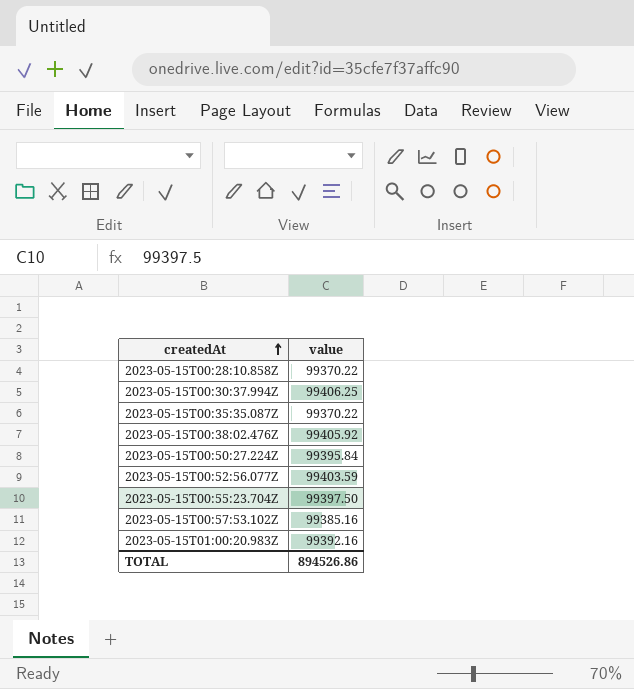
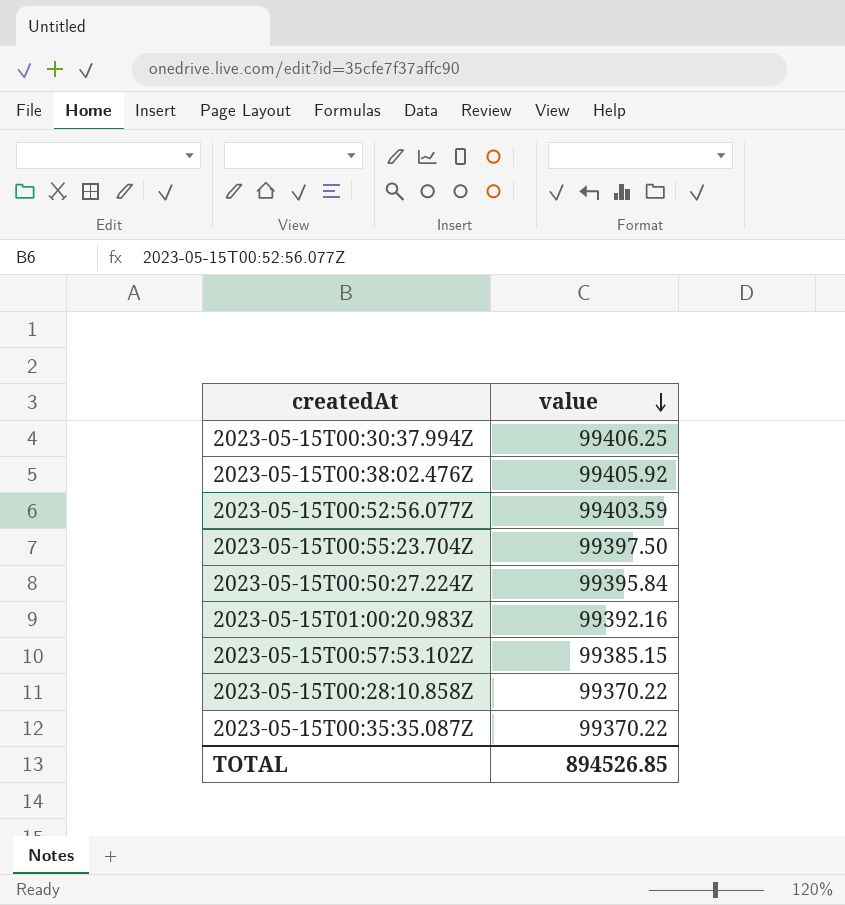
row order: createdAt ascending -> value descending
2023-05-15T00:57:53.102Z | value: 99385.16 -> 99385.15
TOTAL | value: 894526.86 -> 894526.85

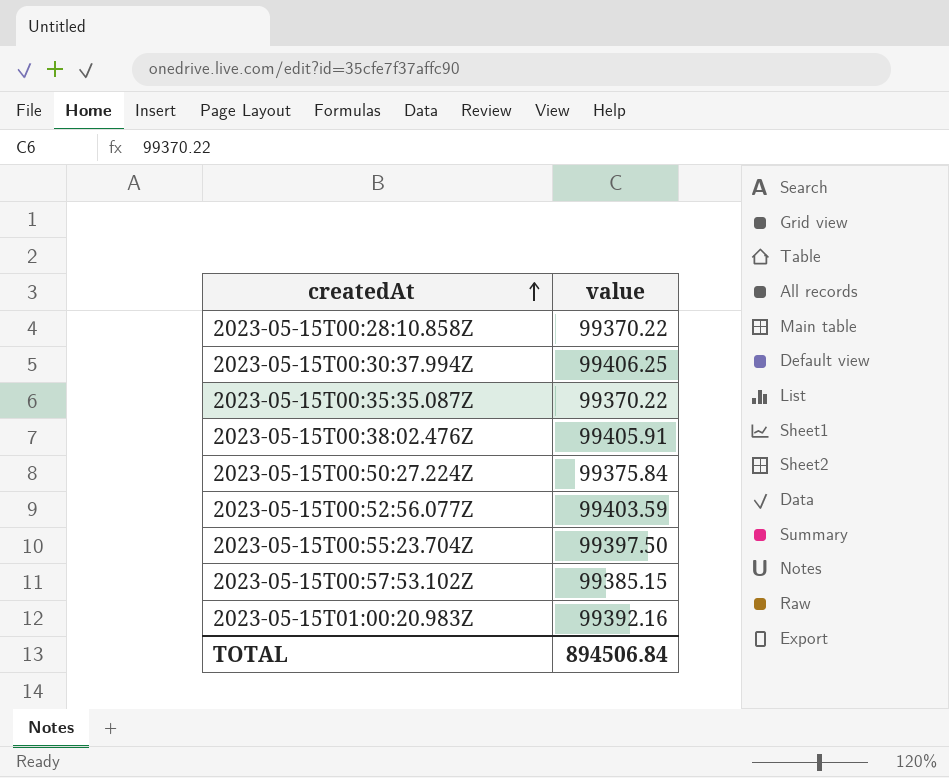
row order: value descending -> createdAt ascending
2023-05-15T00:38:02.476Z | value: 99405.92 -> 99405.91
2023-05-15T00:50:27.224Z | value: 99395.84 -> 99375.84
TOTAL | value: 894526.85 -> 894506.84

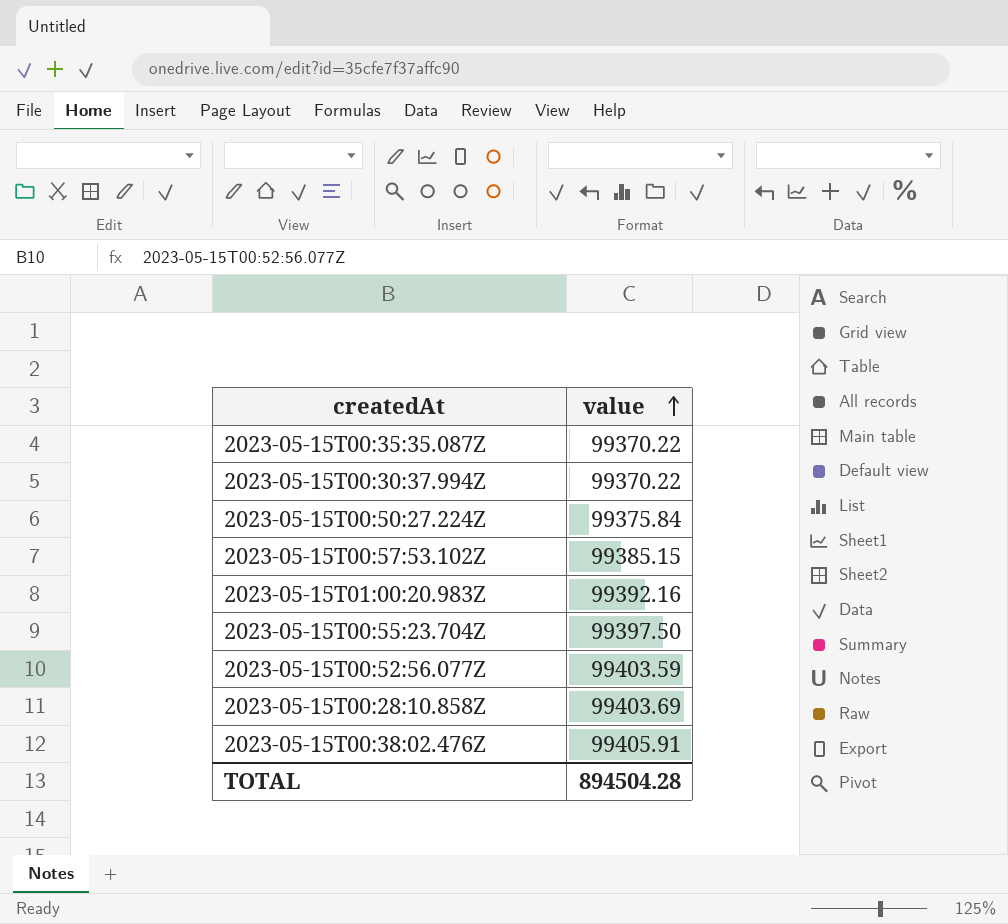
row order: createdAt ascending -> value ascending
2023-05-15T00:30:37.994Z | value: 99406.25 -> 99370.22
2023-05-15T00:28:10.858Z | value: 99370.22 -> 99403.69
TOTAL | value: 894506.84 -> 894504.28

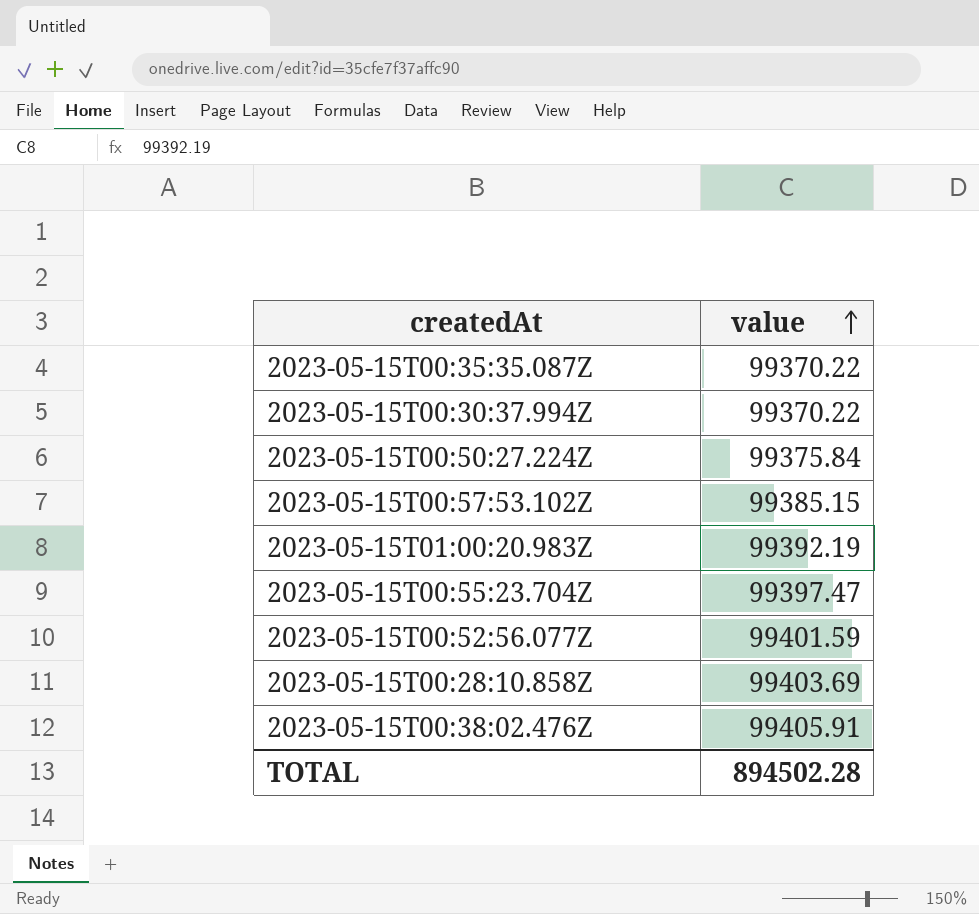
2023-05-15T01:00:20.983Z | value: 99392.16 -> 99392.19
2023-05-15T00:55:23.704Z | value: 99397.50 -> 99397.47
2023-05-15T00:52:56.077Z | value: 99403.59 -> 99401.59
TOTAL | value: 894504.28 -> 894502.28

